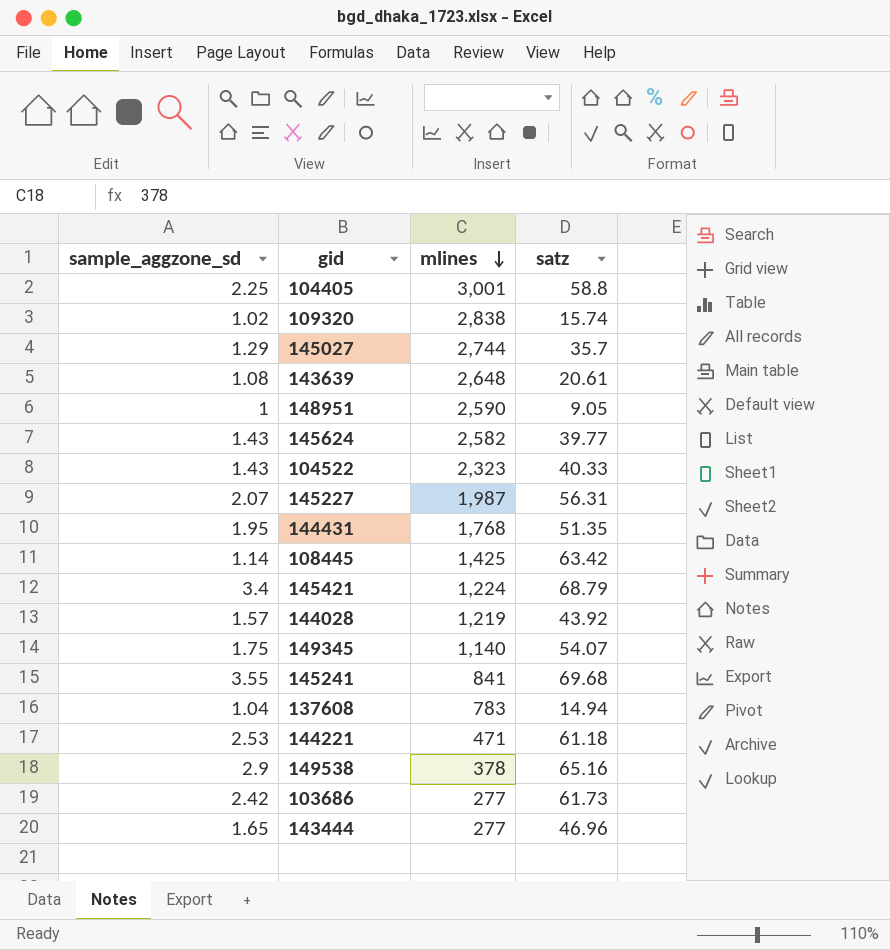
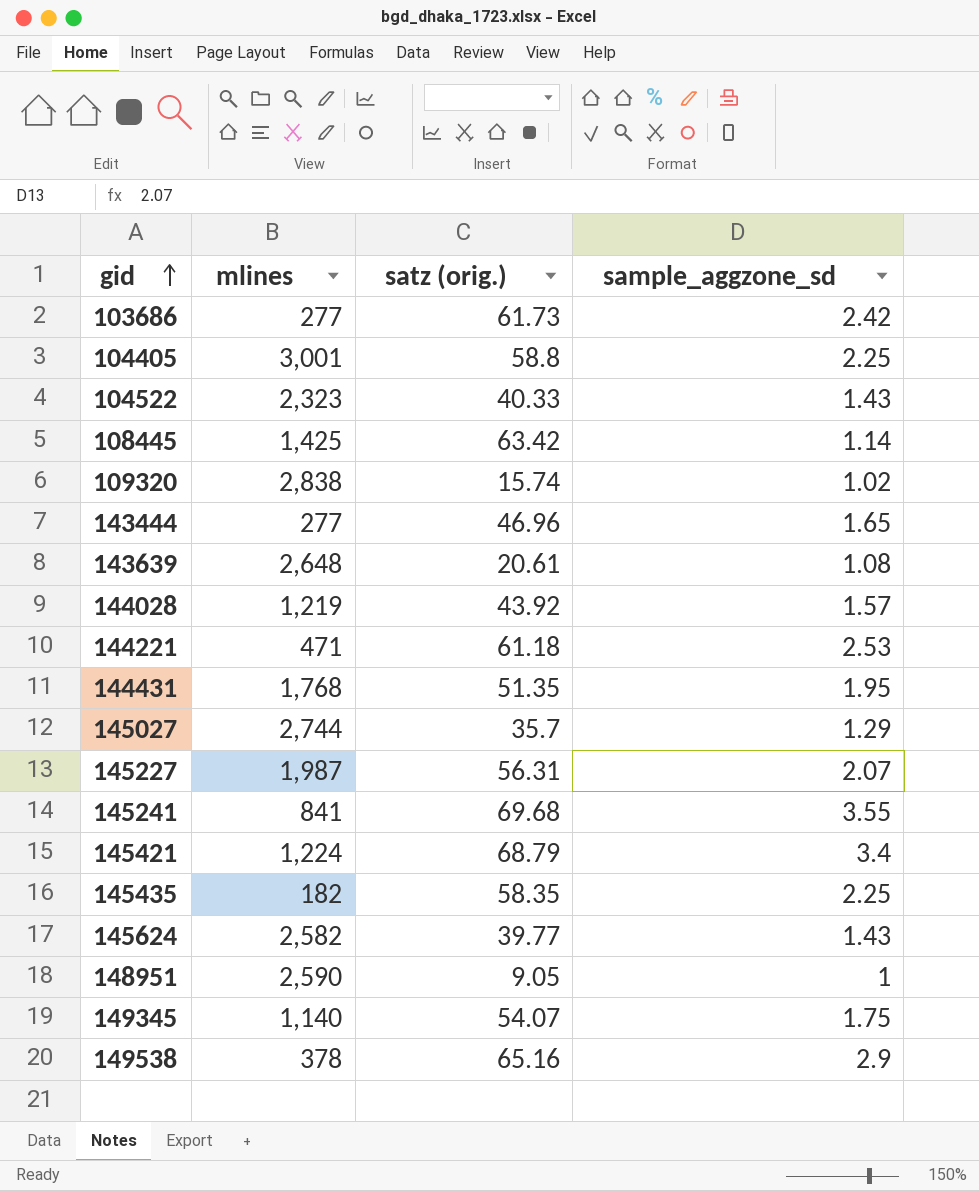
row order: mlines descending -> gid ascending
column name: satz -> satz (orig.)
column sample_aggzone_sd | position: 1 -> 4
row 137608: 1.04 | 783 | 14.94 -> none
row 145435: none -> 182 | 58.35 | 2.25

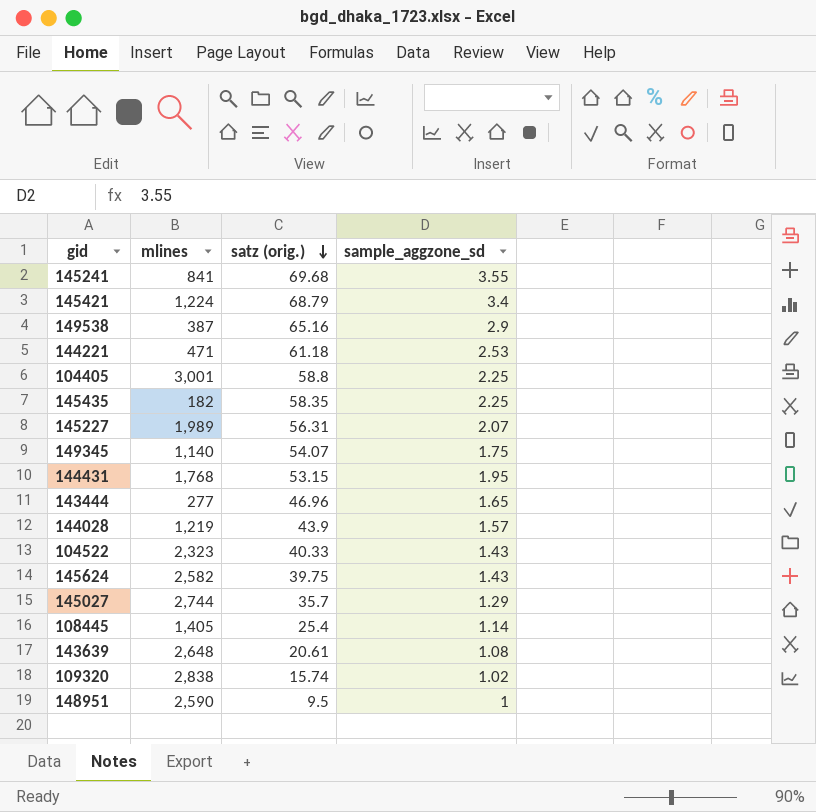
row order: gid ascending -> satz (orig.) descending
row 103686: 277 | 61.73 | 2.42 -> none
149538 | mlines: 378 -> 387
145227 | mlines: 1,987 -> 1,989
144431 | satz (orig.): 51.35 -> 53.15
144028 | satz (orig.): 43.92 -> 43.9
145624 | satz (orig.): 39.77 -> 39.75
108445 | mlines: 1,425 -> 1,405
108445 | satz (orig.): 63.42 -> 25.4
148951 | satz (orig.): 9.05 -> 9.5

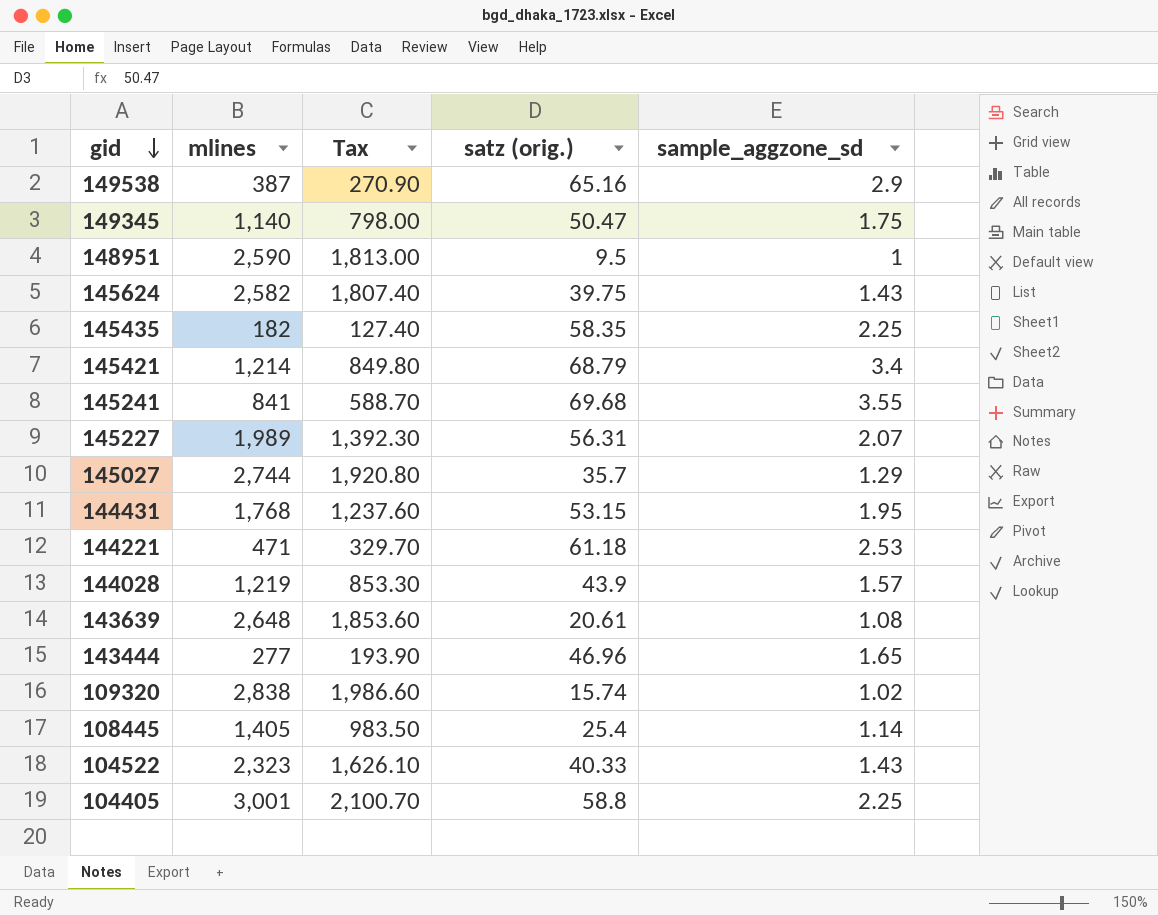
row order: satz (orig.) descending -> gid descending
column Tax | formula: none -> [mlines] * 0.7
149345 | satz (orig.): 54.07 -> 50.47
145421 | mlines: 1,224 -> 1,214

